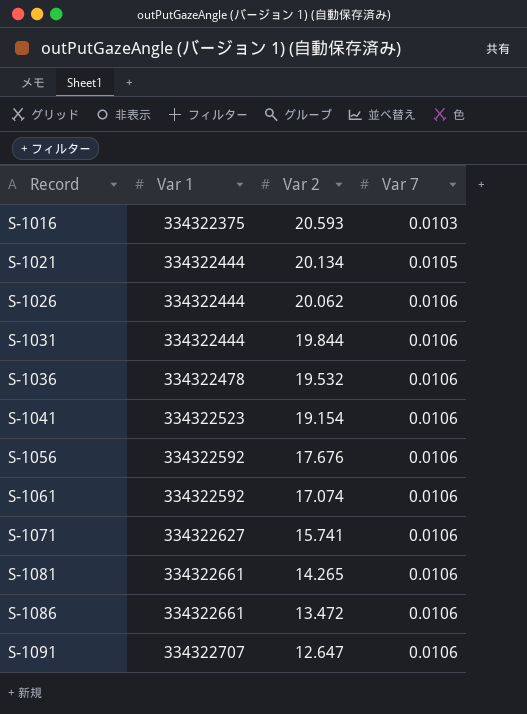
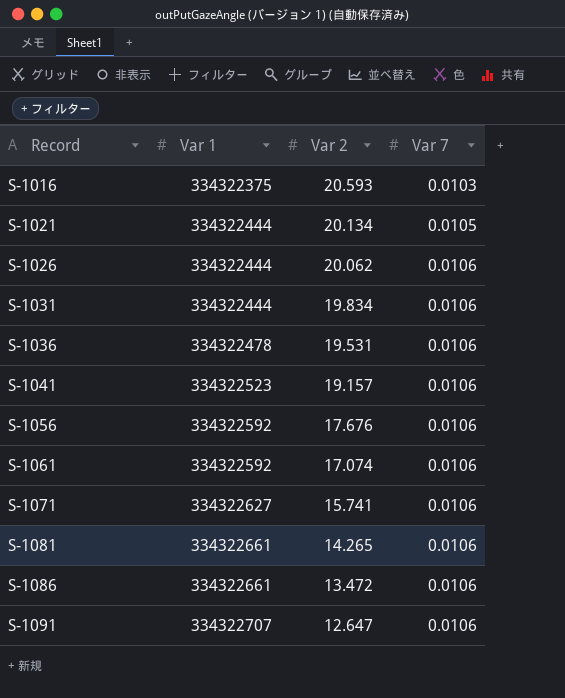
S-1031 | Var 2: 19.844 -> 19.834
S-1036 | Var 2: 19.532 -> 19.531
S-1041 | Var 2: 19.154 -> 19.157

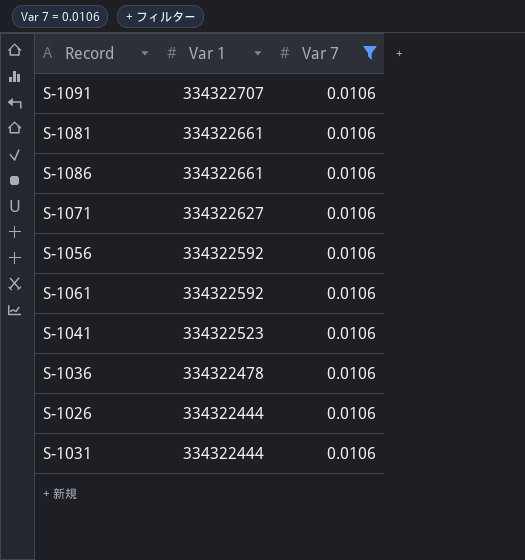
filter: none -> Var 7 = 0.0106
row order: Record ascending -> Var 1 descending
column Var 2 | position: 3 -> none

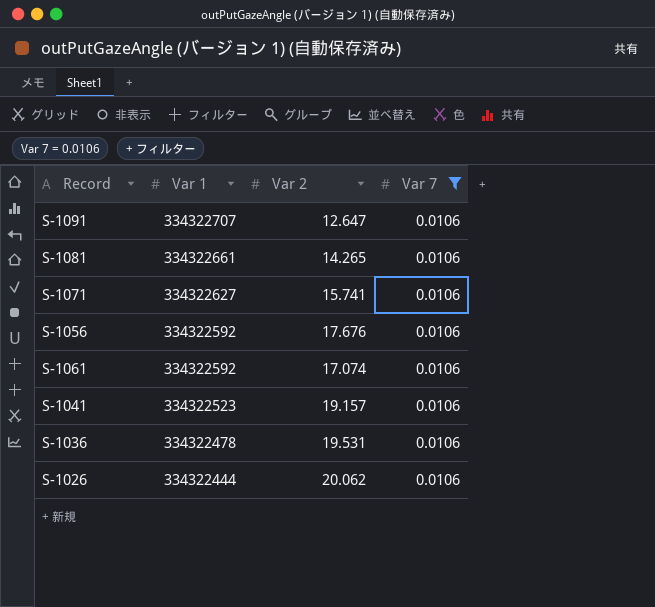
column Var 2 | position: none -> 3
row S-1086: 334322661 | 0.0106 -> none
row S-1031: 334322444 | 0.0106 -> none

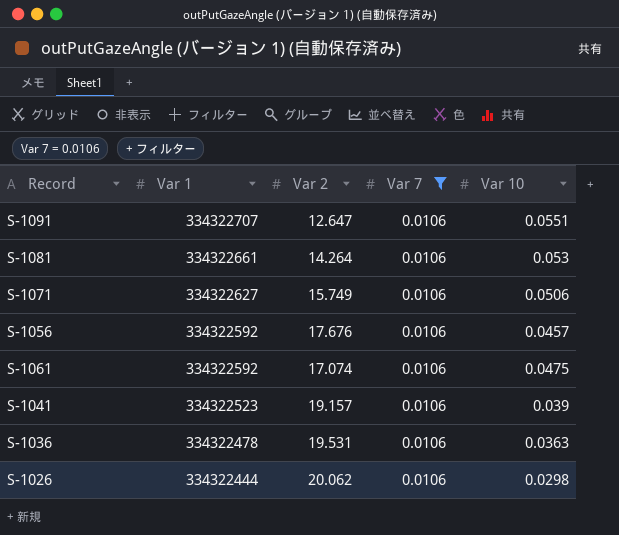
column Var 10 | position: none -> 5
S-1081 | Var 2: 14.265 -> 14.264
S-1071 | Var 2: 15.741 -> 15.749

